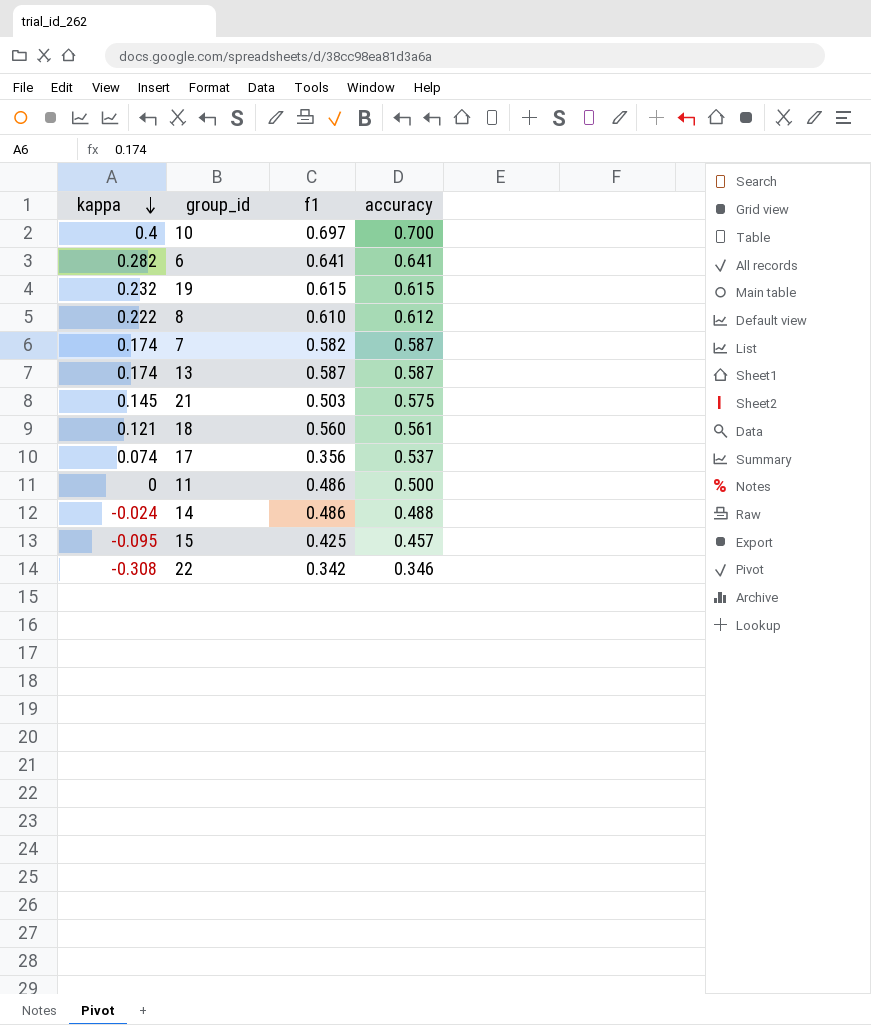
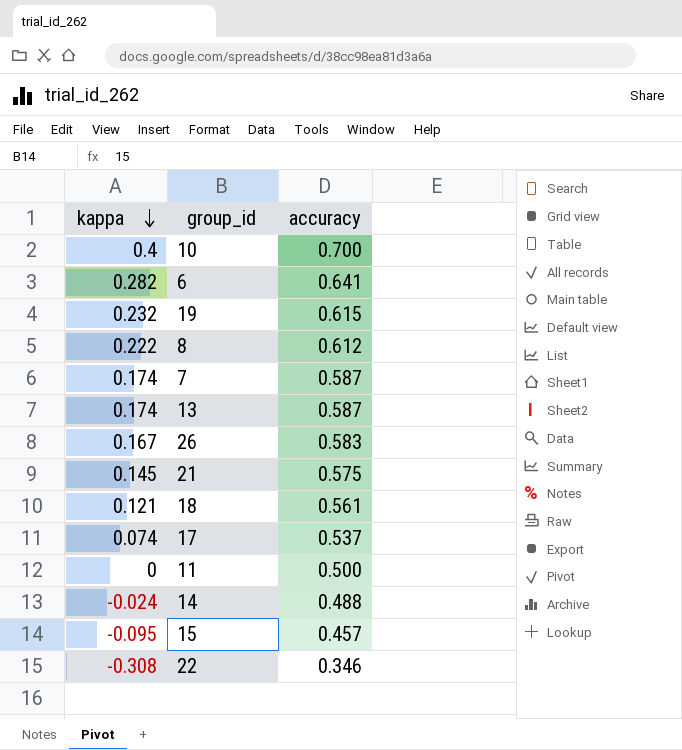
column f1 | position: 3 -> none
row 26: none -> 0.167 | 0.583

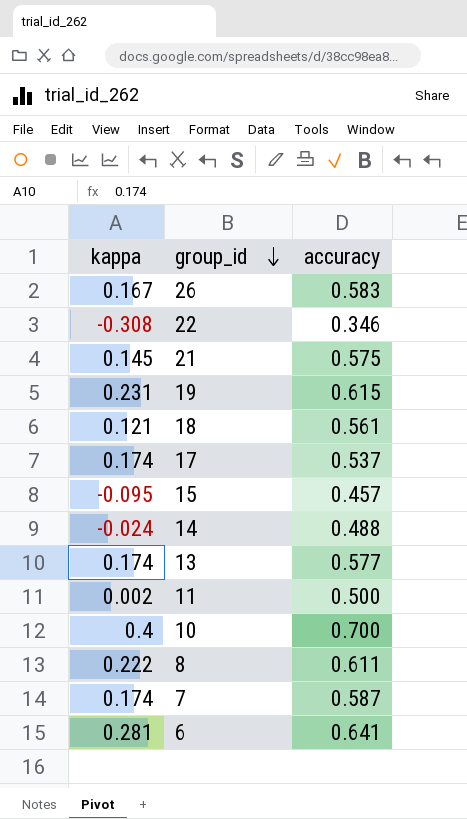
row order: kappa descending -> group_id descending
19 | kappa: 0.232 -> 0.231
17 | kappa: 0.074 -> 0.174
13 | accuracy: 0.587 -> 0.577
11 | kappa: 0 -> 0.002
8 | accuracy: 0.612 -> 0.611
6 | kappa: 0.282 -> 0.281

